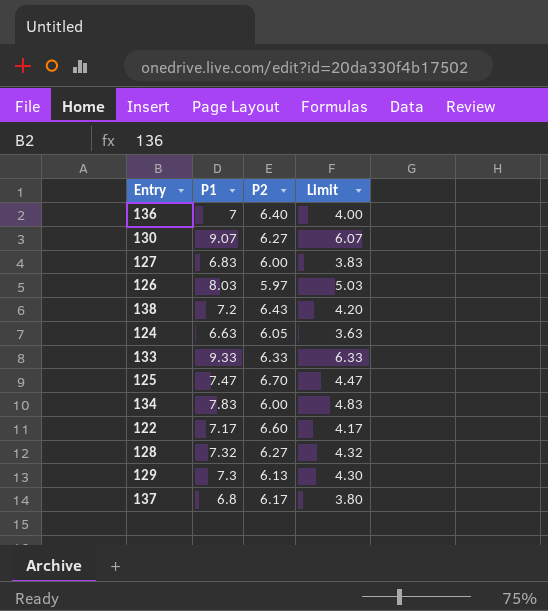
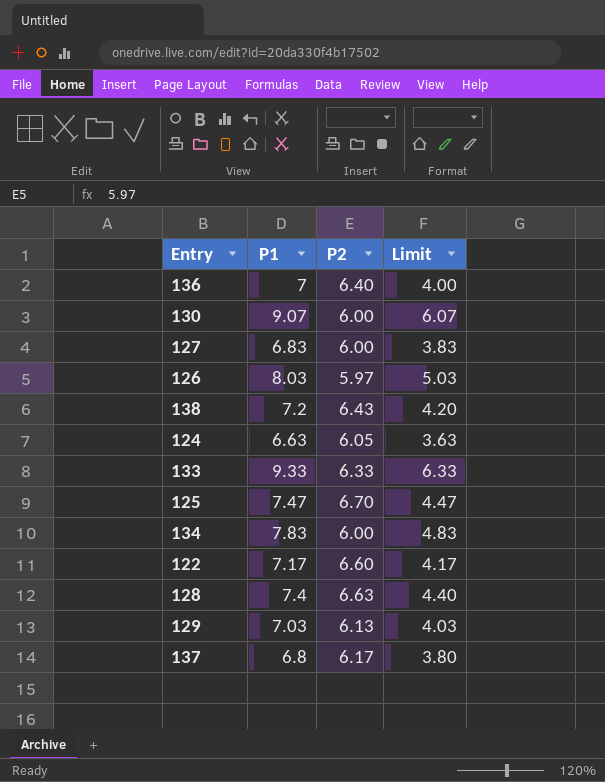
130 | P2: 6.27 -> 6.00
128 | P1: 7.32 -> 7.4
128 | P2: 6.27 -> 6.63
128 | Limit: 4.32 -> 4.40
129 | P1: 7.3 -> 7.03
129 | Limit: 4.30 -> 4.03

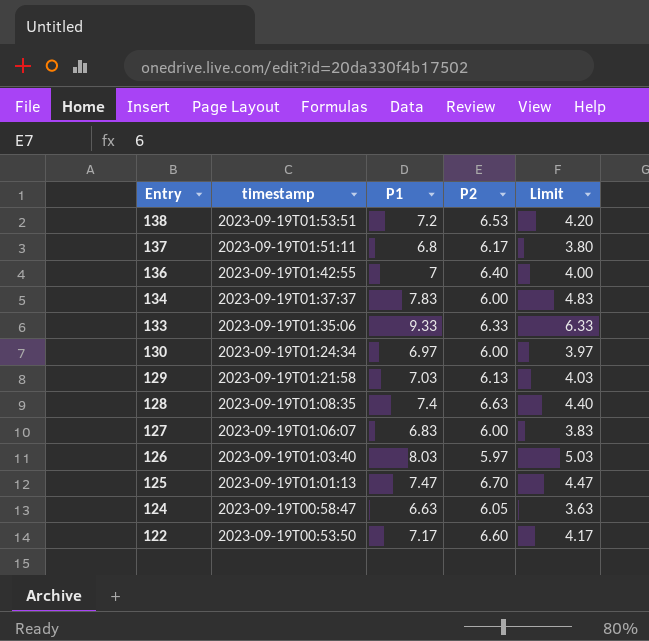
row order: none -> Entry descending
column timestamp | position: none -> 2
138 | P2: 6.43 -> 6.53
130 | P1: 9.07 -> 6.97
130 | Limit: 6.07 -> 3.97

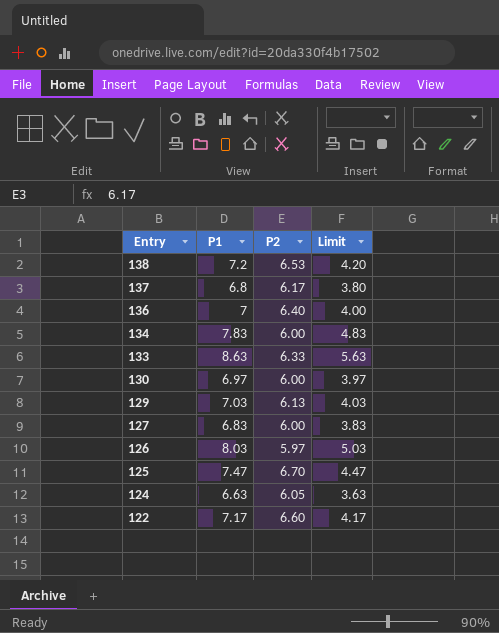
column timestamp | position: 2 -> none
row 128: 2023-09-19T01:08:35 | 7.4 | 6.63 | 4.40 -> none
133 | P1: 9.33 -> 8.63
133 | Limit: 6.33 -> 5.63

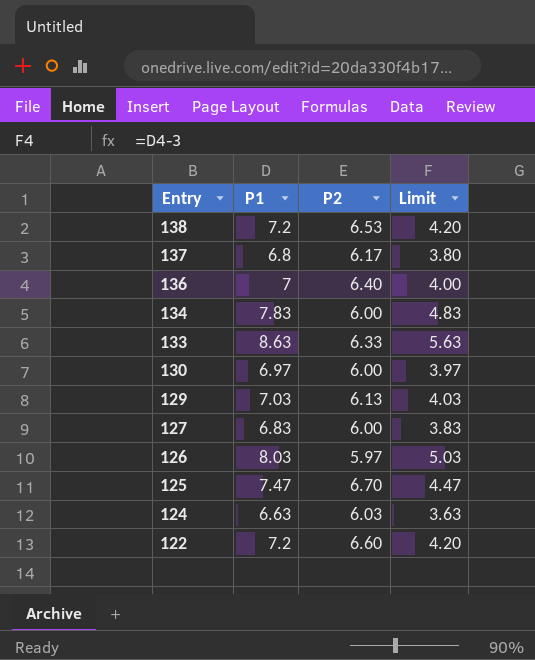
124 | P2: 6.05 -> 6.03
122 | P1: 7.17 -> 7.2
122 | Limit: 4.17 -> 4.20

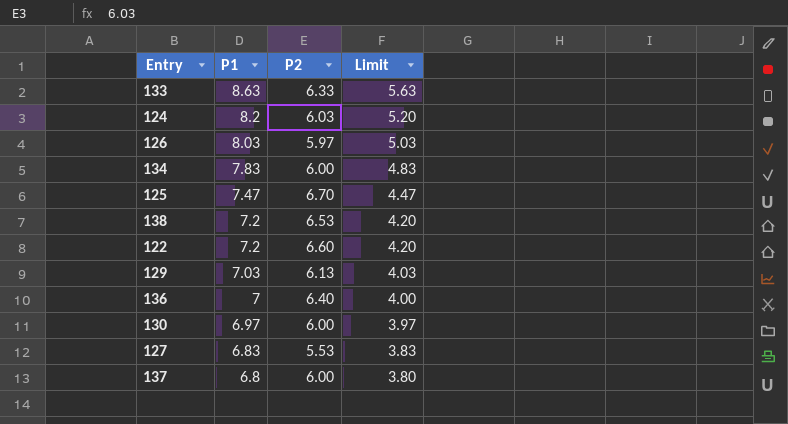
row order: Entry descending -> P1 descending
124 | P1: 6.63 -> 8.2
124 | Limit: 3.63 -> 5.20
127 | P2: 6.00 -> 5.53
137 | P2: 6.17 -> 6.00

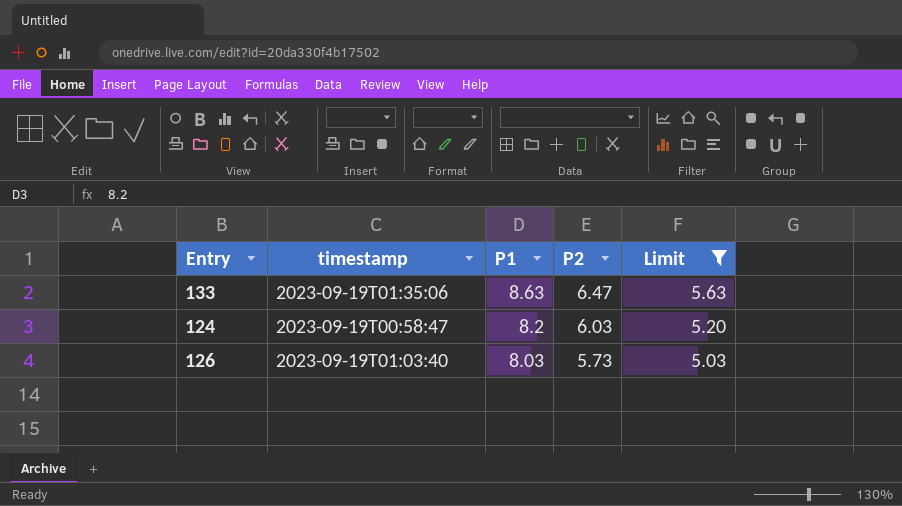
filter: none -> Limit >= 5.03
column timestamp | position: none -> 2
133 | P2: 6.33 -> 6.47
126 | P2: 5.97 -> 5.73

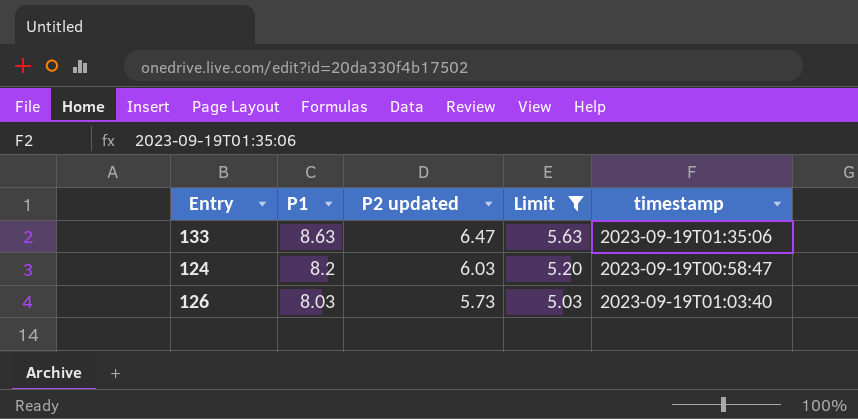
column name: P2 -> P2 updated
column timestamp | position: 2 -> 5

